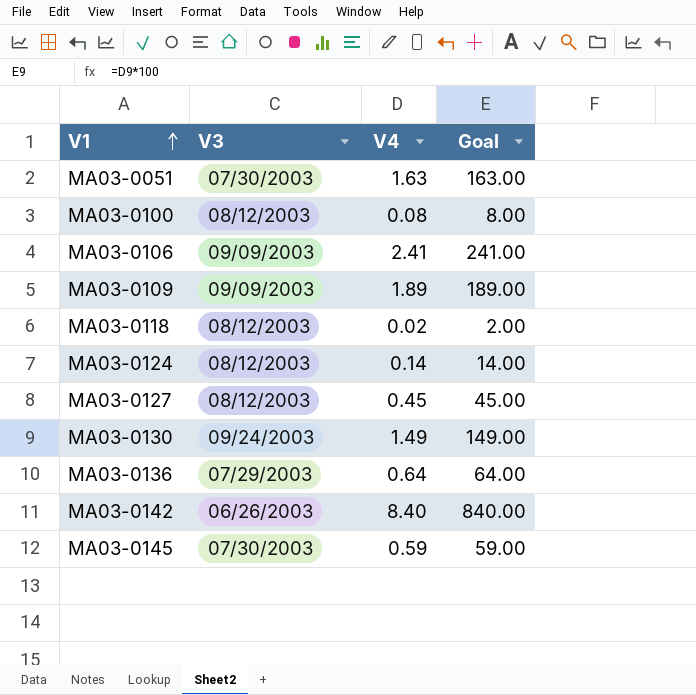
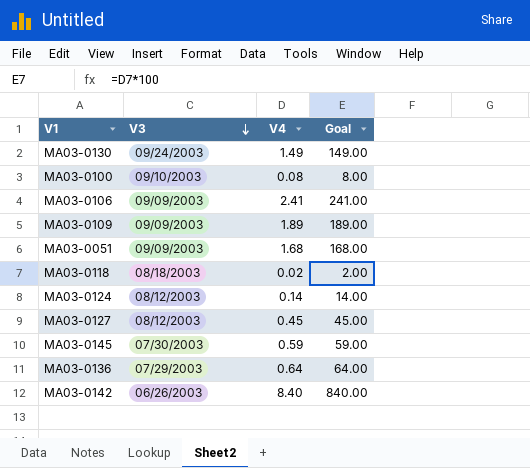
row order: V1 ascending -> V3 descending
MA03-0100 | V3: 08/12/2003 -> 09/10/2003
MA03-0051 | V3: 07/30/2003 -> 09/09/2003
MA03-0051 | V4: 1.63 -> 1.68
MA03-0051 | Goal: 163.00 -> 168.00
MA03-0118 | V3: 08/12/2003 -> 08/18/2003

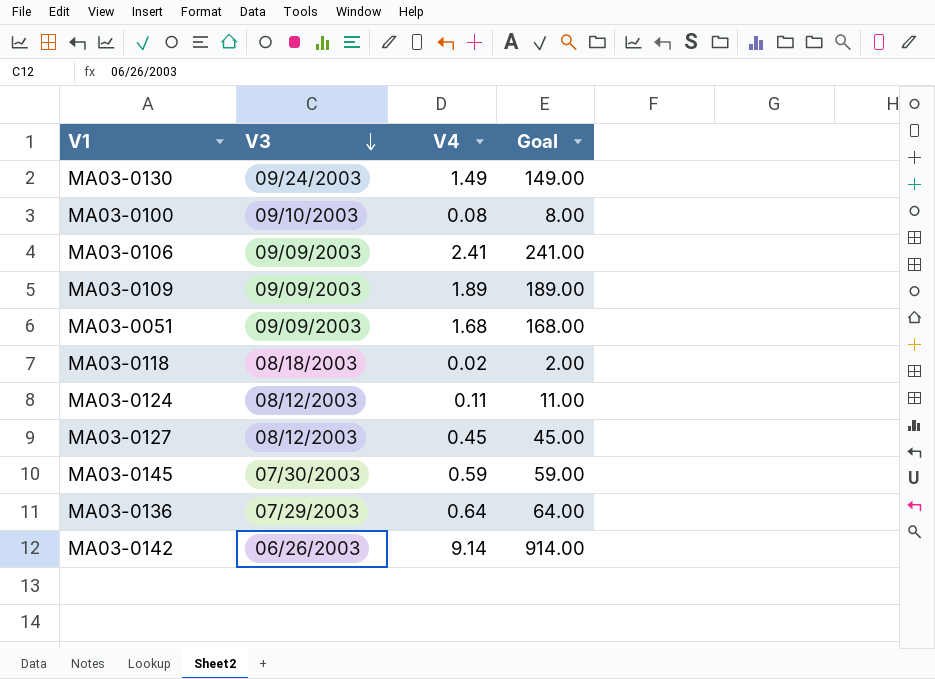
MA03-0124 | V4: 0.14 -> 0.11
MA03-0124 | Goal: 14.00 -> 11.00
MA03-0142 | V4: 8.40 -> 9.14
MA03-0142 | Goal: 840.00 -> 914.00

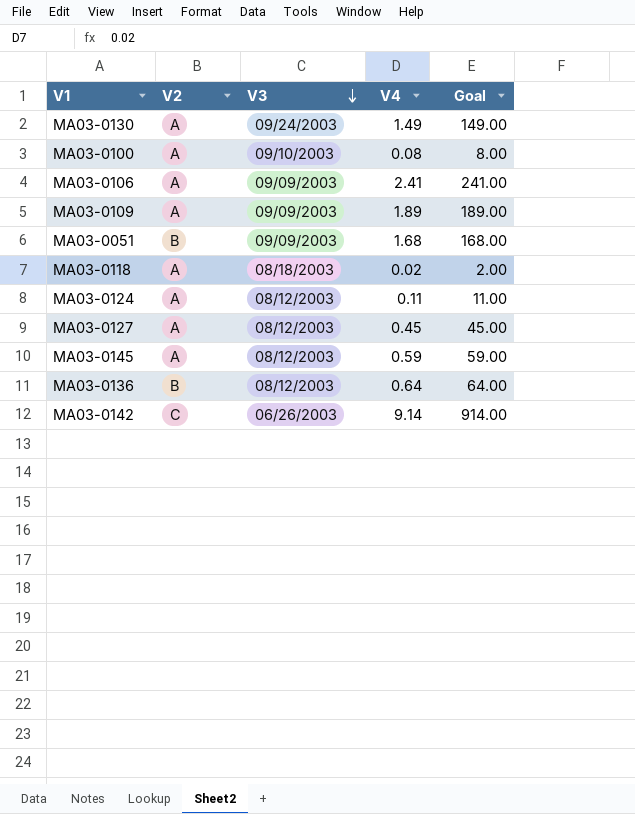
column V2 | position: none -> 2
MA03-0145 | V3: 07/30/2003 -> 08/12/2003
MA03-0136 | V3: 07/29/2003 -> 08/12/2003

